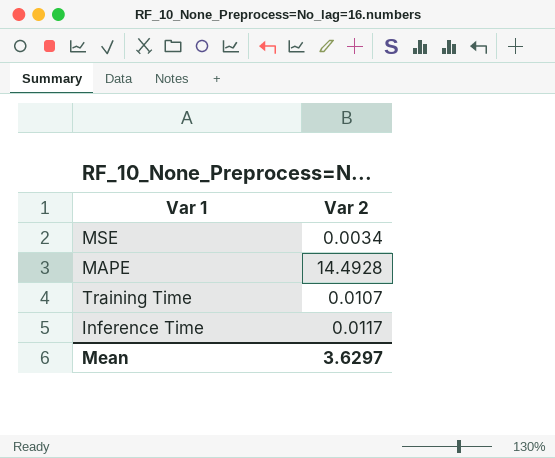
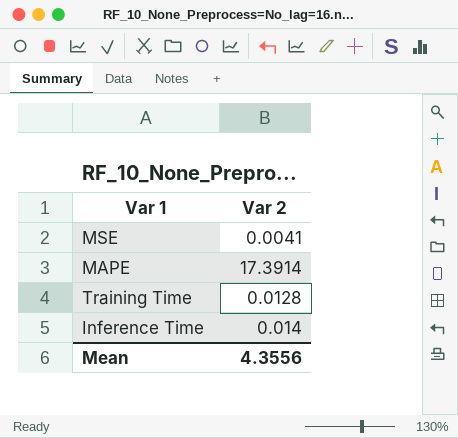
MSE | Var 2: 0.0034 -> 0.0041
MAPE | Var 2: 14.4928 -> 17.3914
Training Time | Var 2: 0.0107 -> 0.0128
Inference Time | Var 2: 0.0117 -> 0.014
Mean | Var 2: 3.6297 -> 4.3556

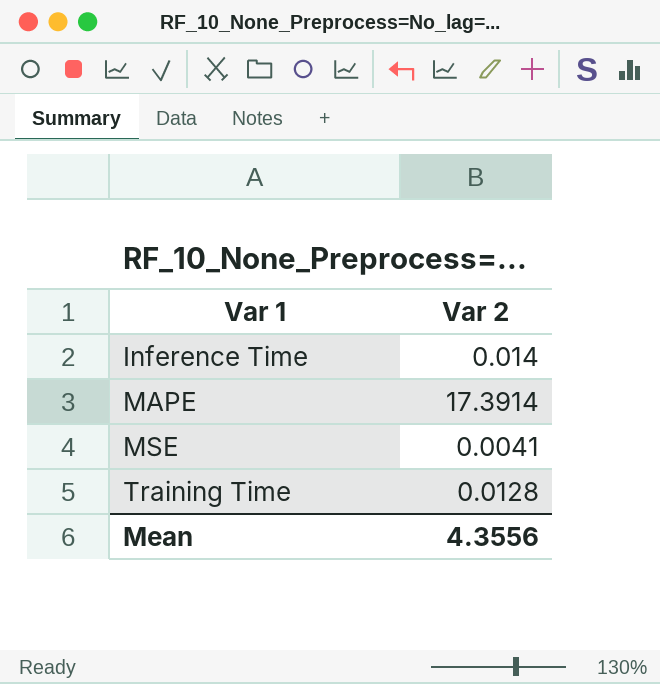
row order: none -> Var 1 ascending

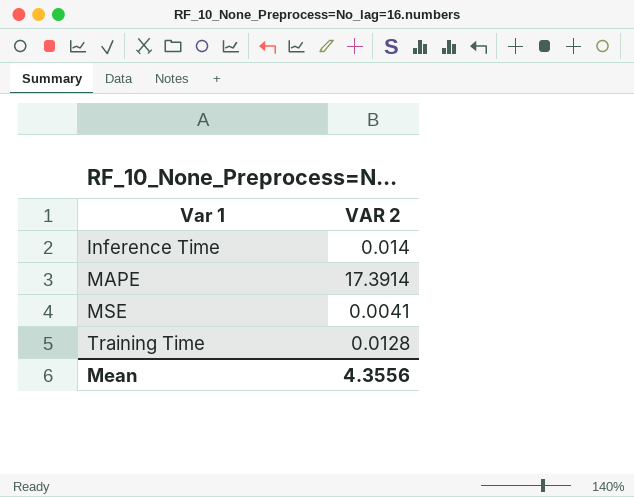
column name: Var 2 -> VAR 2

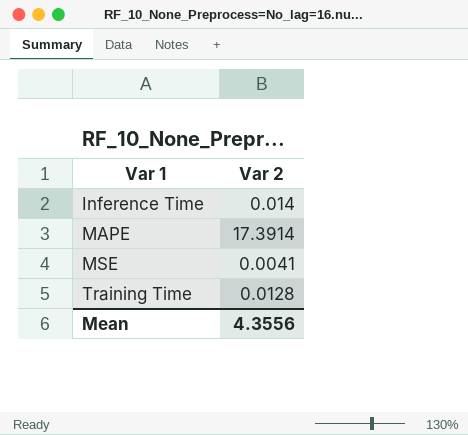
column name: VAR 2 -> Var 2

